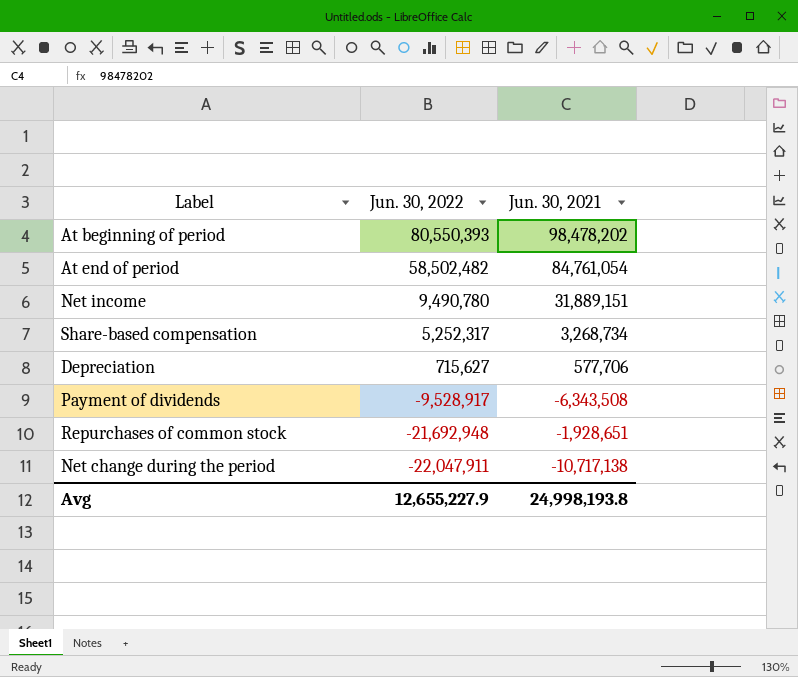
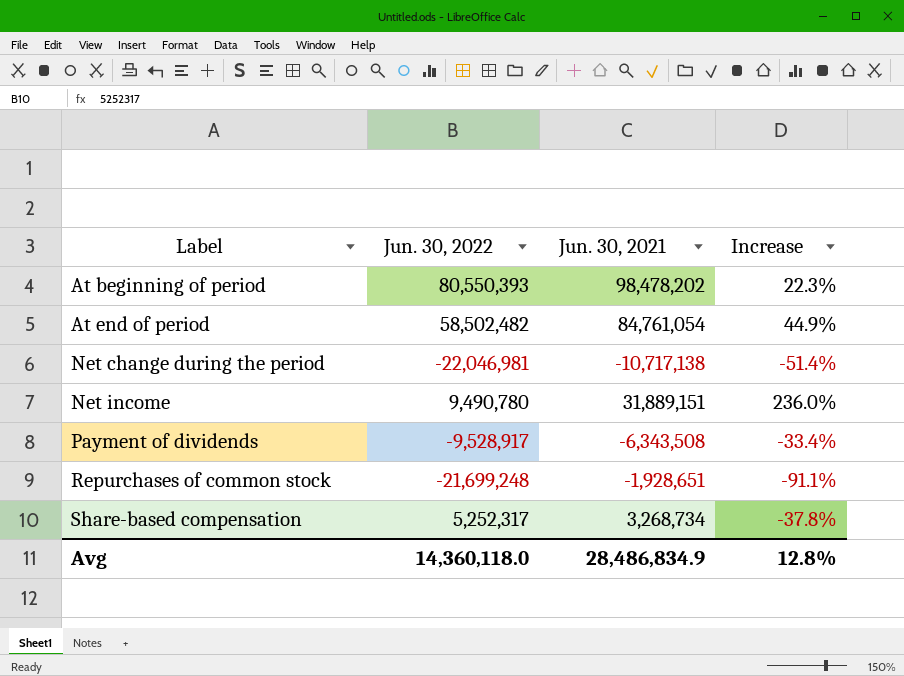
row order: Jun. 30, 2022 descending -> Label ascending
column Increase | formula: none -> ([Jun. 30, 2021] - [Jun. 30, 2022]) / [Jun. 30, 2022]
row Depreciation: 715,627 | 577,706 -> none
Net change during the period | Jun. 30, 2022: -22,047,911 -> -22,046,981
Repurchases of common stock | Jun. 30, 2022: -21,692,948 -> -21,699,248
Avg | Jun. 30, 2022: 12,655,227.9 -> 14,360,118.0
Avg | Jun. 30, 2021: 24,998,193.8 -> 28,486,834.9

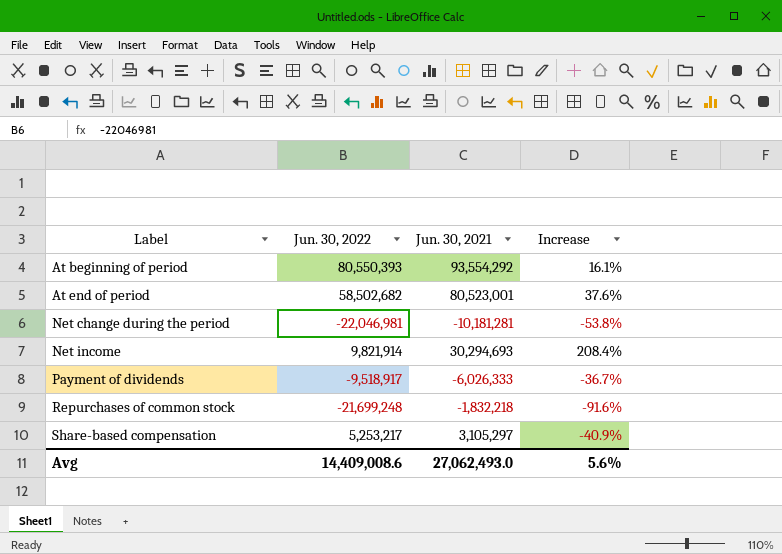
At beginning of period | Jun. 30, 2021: 98,478,202 -> 93,554,292
At beginning of period | Increase: 22.3% -> 16.1%
At end of period | Jun. 30, 2022: 58,502,482 -> 58,502,682
At end of period | Jun. 30, 2021: 84,761,054 -> 80,523,001
At end of period | Increase: 44.9% -> 37.6%
Net change during the period | Jun. 30, 2021: -10,717,138 -> -10,181,281
Net change during the period | Increase: -51.4% -> -53.8%
Net income | Jun. 30, 2022: 9,490,780 -> 9,821,914
Net income | Jun. 30, 2021: 31,889,151 -> 30,294,693
Net income | Increase: 236.0% -> 208.4%
Payment of dividends | Jun. 30, 2022: -9,528,917 -> -9,518,917
Payment of dividends | Jun. 30, 2021: -6,343,508 -> -6,026,333
Payment of dividends | Increase: -33.4% -> -36.7%
Repurchases of common stock | Jun. 30, 2021: -1,928,651 -> -1,832,218
Repurchases of common stock | Increase: -91.1% -> -91.6%
Share-based compensation | Jun. 30, 2022: 5,252,317 -> 5,253,217
Share-based compensation | Jun. 30, 2021: 3,268,734 -> 3,105,297
Share-based compensation | Increase: -37.8% -> -40.9%
Avg | Jun. 30, 2022: 14,360,118.0 -> 14,409,008.6
Avg | Jun. 30, 2021: 28,486,834.9 -> 27,062,493.0
Avg | Increase: 12.8% -> 5.6%

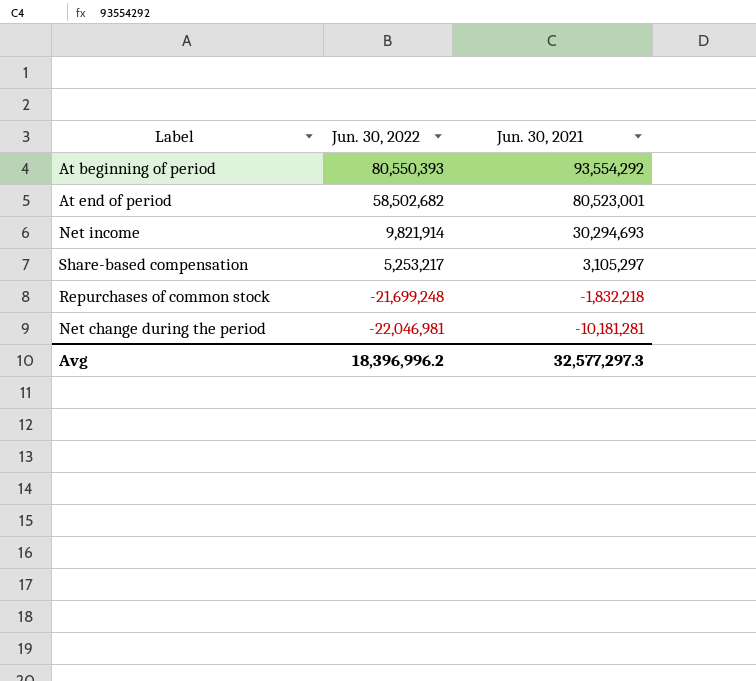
row order: Label ascending -> Jun. 30, 2022 descending
column Increase | formula: ([Jun. 30, 2021] - [Jun. 30, 2022]) / [Jun. 30, 2022] -> none
row Payment of dividends: -9,518,917 | -6,026,333 | -36.7% -> none
Avg | Jun. 30, 2022: 14,409,008.6 -> 18,396,996.2
Avg | Jun. 30, 2021: 27,062,493.0 -> 32,577,297.3

